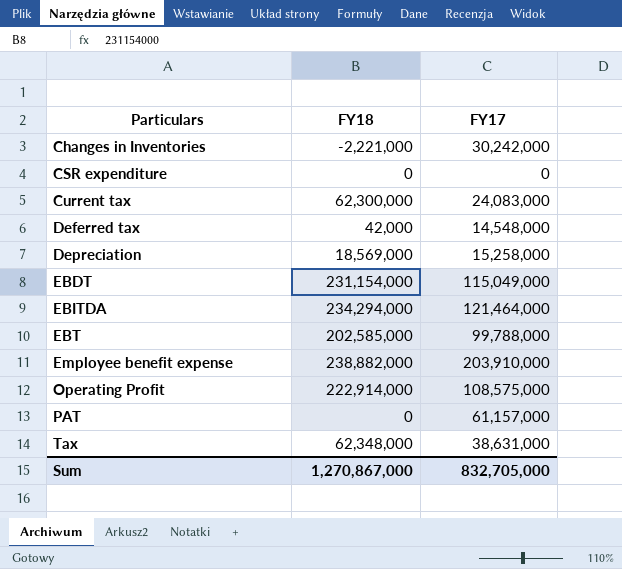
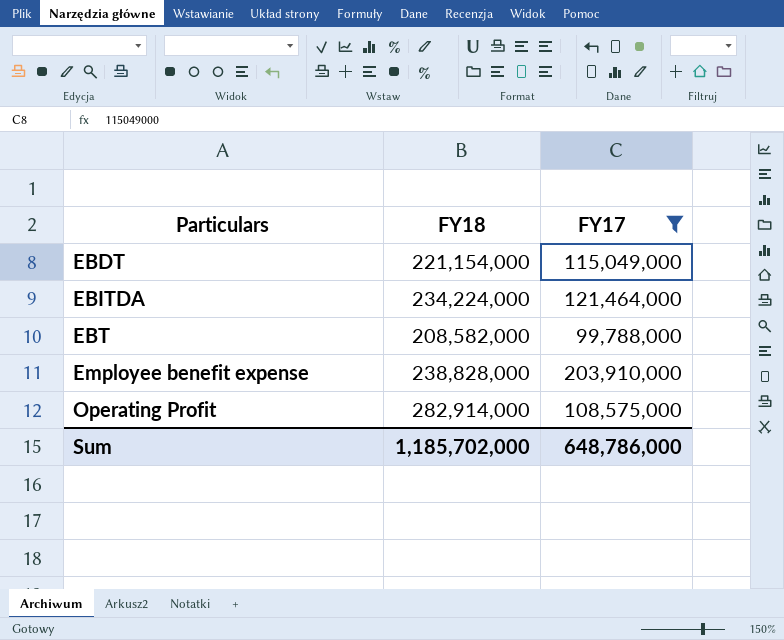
filter: none -> FY17 >= 99,788,000
EBDT | FY18: 231,154,000 -> 221,154,000
EBITDA | FY18: 234,294,000 -> 234,224,000
EBT | FY18: 202,585,000 -> 208,582,000
Employee benefit expense | FY18: 238,882,000 -> 238,828,000
Operating Profit | FY18: 222,914,000 -> 282,914,000
Sum | FY18: 1,270,867,000 -> 1,185,702,000
Sum | FY17: 832,705,000 -> 648,786,000

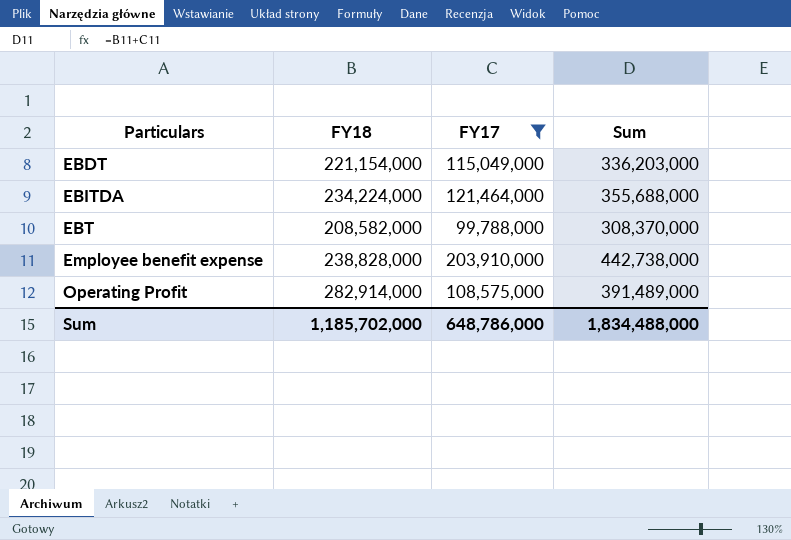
column Sum | formula: none -> [FY18] + [FY17]

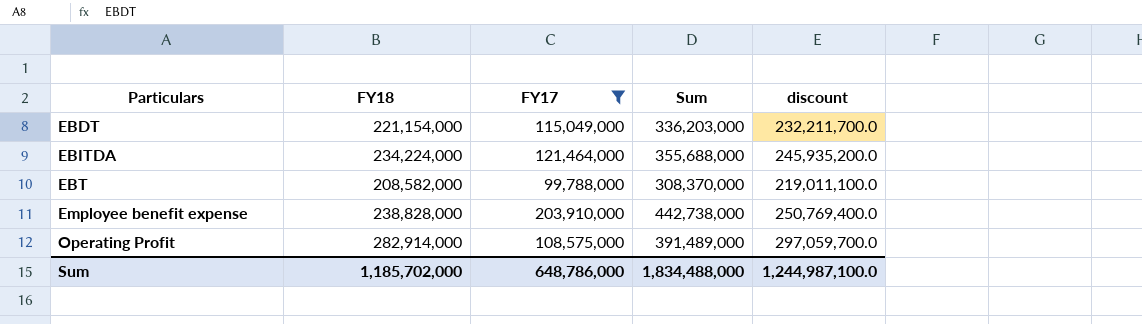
column discount | formula: none -> [FY18] * 1.05

